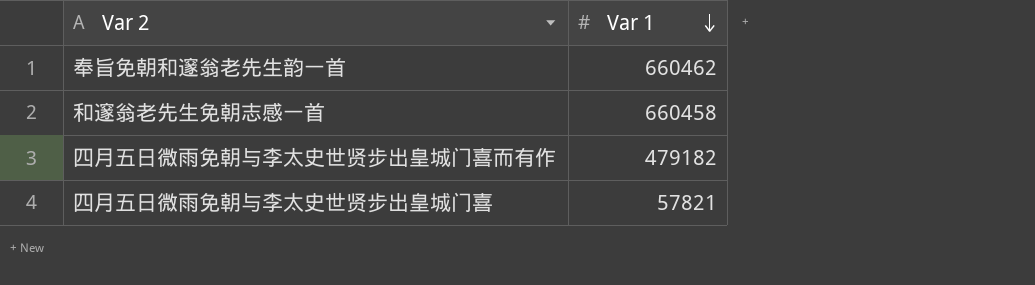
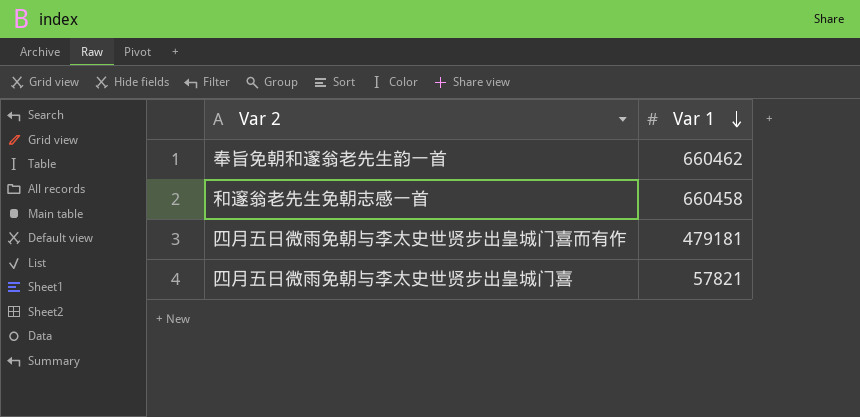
四月五日微雨免朝与李太史世贤步出皇城门喜而有作 | Var 1: 479182 -> 479181

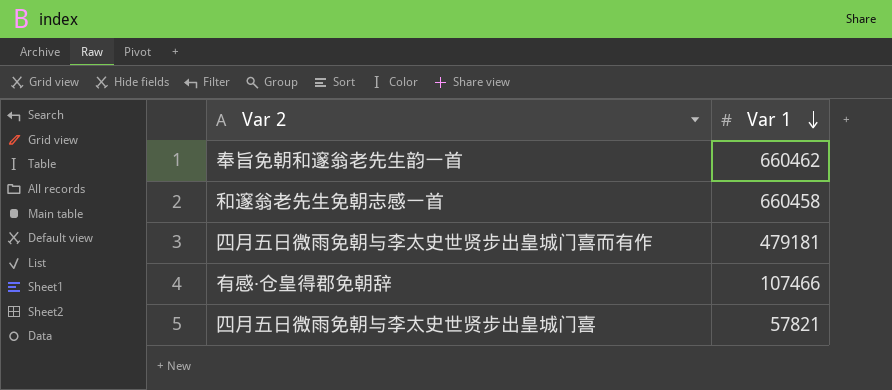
row 有感·仓皇得郡免朝辞: none -> 107466

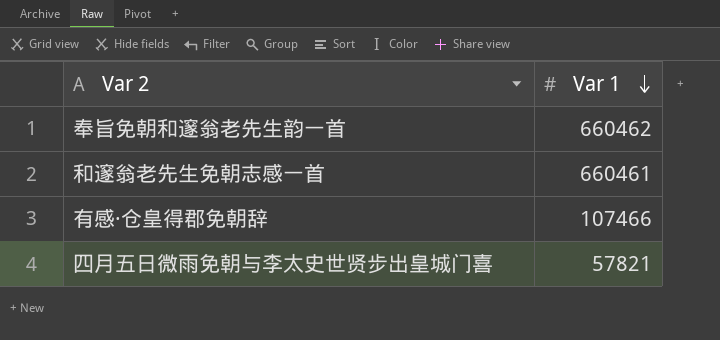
row 四月五日微雨免朝与李太史世贤步出皇城门喜而有作: 479181 -> none
和邃翁老先生免朝志感一首 | Var 1: 660458 -> 660461

